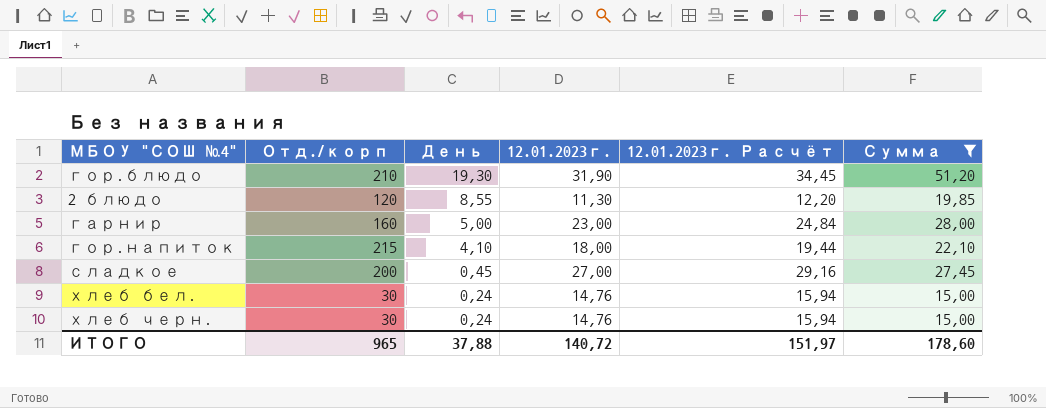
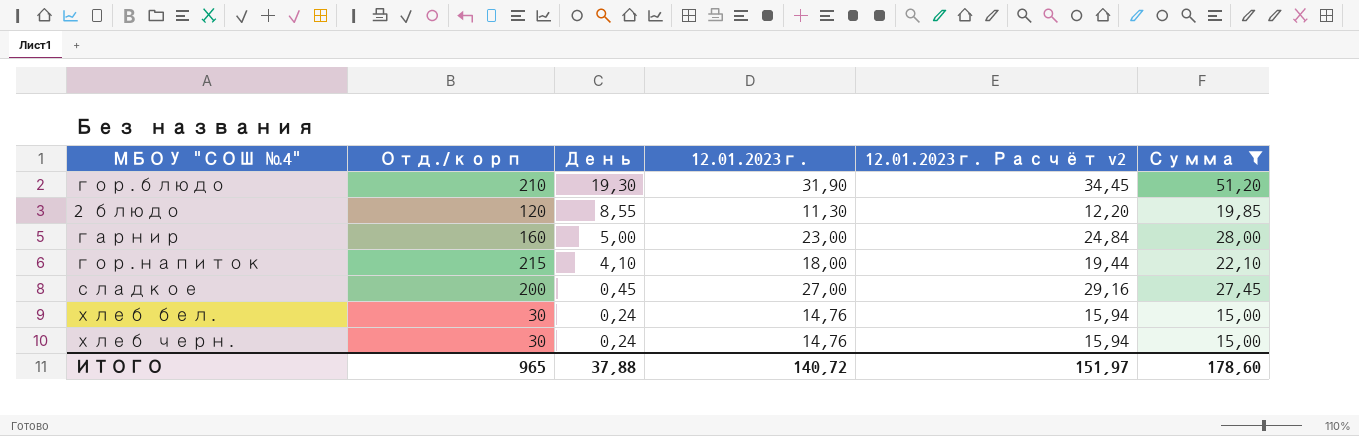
column name: 12.01.2023г. Расчёт -> 12.01.2023г. Расчёт v2

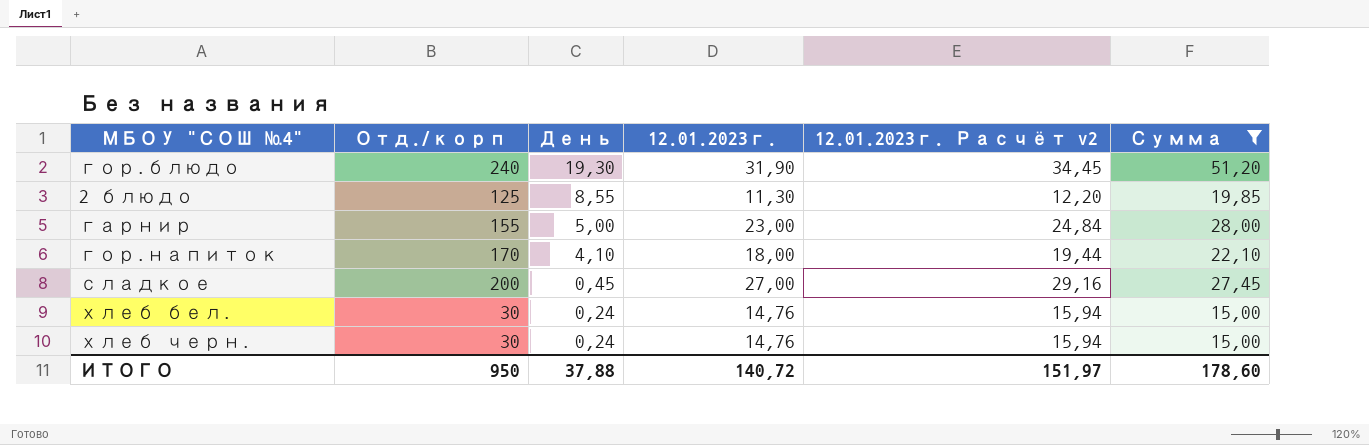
гор.блюдо | Отд./корп: 210 -> 240
2 блюдо | Отд./корп: 120 -> 125
гарнир | Отд./корп: 160 -> 155
гор.напиток | Отд./корп: 215 -> 170
ИТОГО | Отд./корп: 965 -> 950

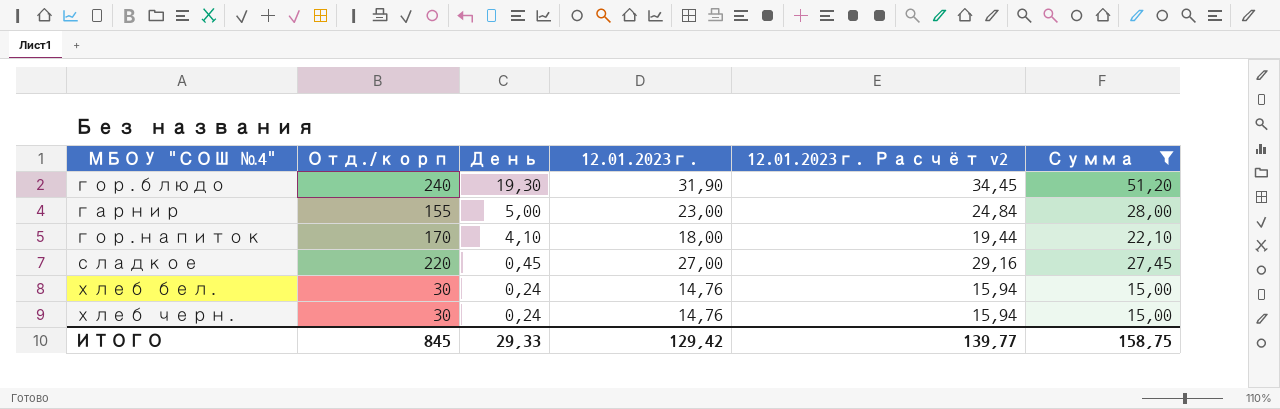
row 2 блюдо: 125 | 8,55 | 11,30 | 12,20 | 19,85 -> none
сладкое | Отд./корп: 200 -> 220
ИТОГО | Отд./корп: 950 -> 845
ИТОГО | День: 37,88 -> 29,33
ИТОГО | 12.01.2023г.: 140,72 -> 129,42
ИТОГО | 12.01.2023г. Расчёт v2: 151,97 -> 139,77
ИТОГО | Сумма: 178,60 -> 158,75

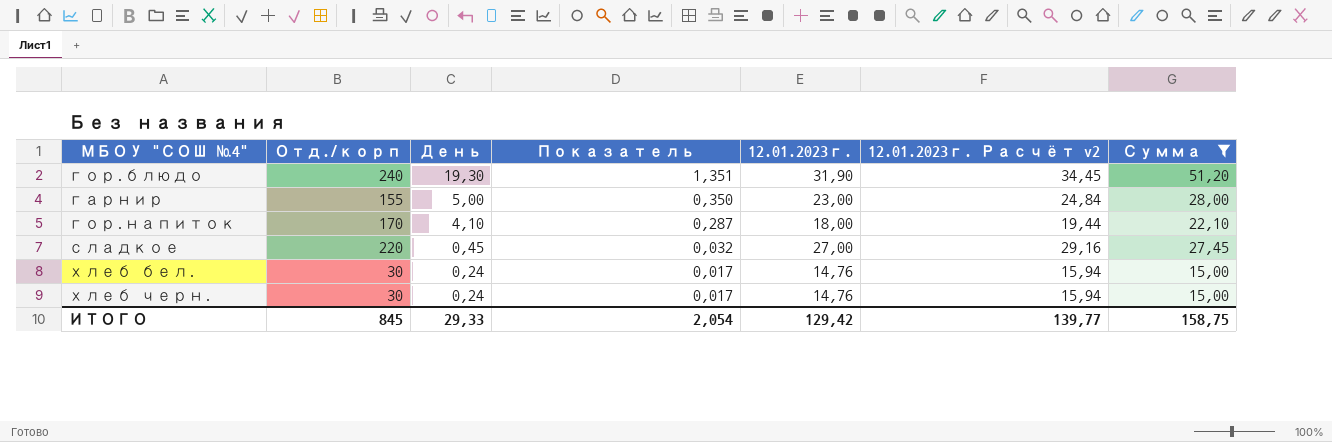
column Показатель | formula: none -> [День] * 0,07

